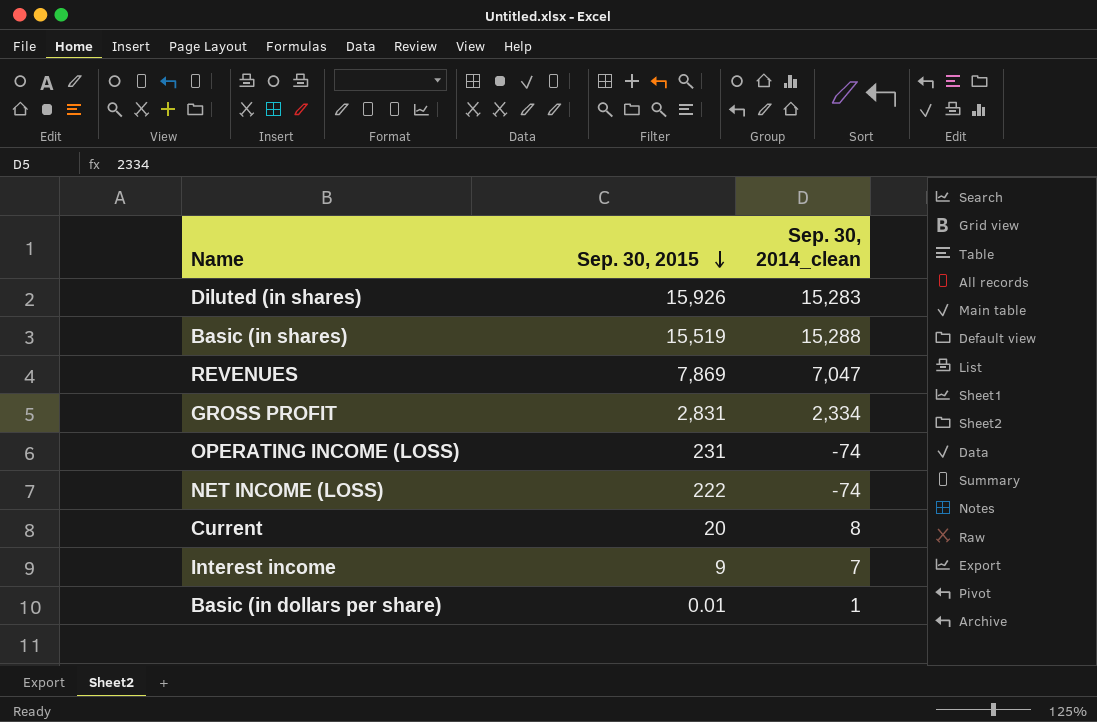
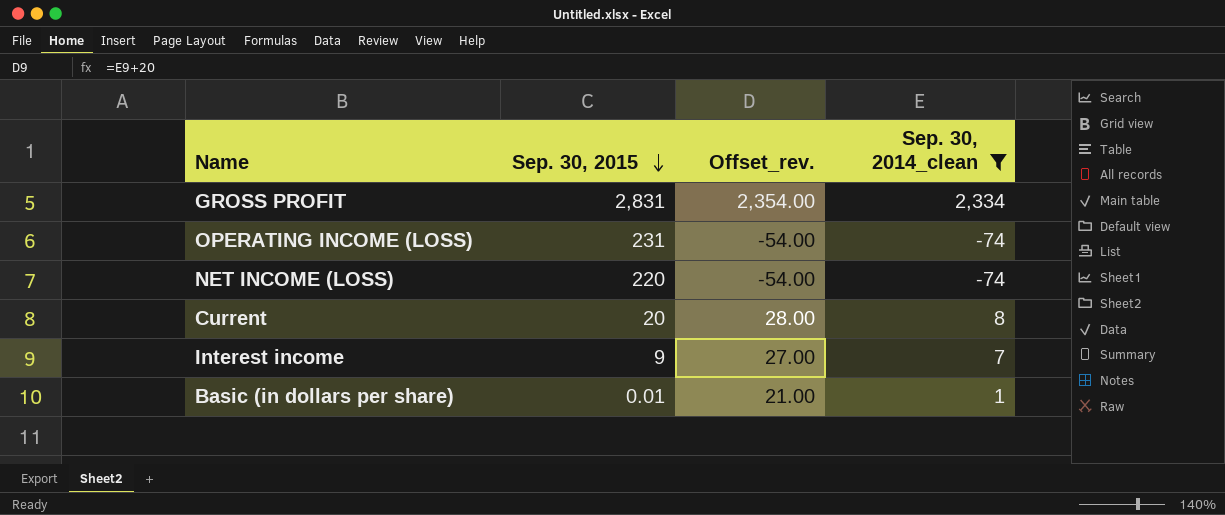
filter: none -> Sep. 30, 2014_clean <= 2,334
column Offset_rev. | formula: none -> [Sep. 30, 2014_clean] + 20
NET INCOME (LOSS) | Sep. 30, 2015: 222 -> 220

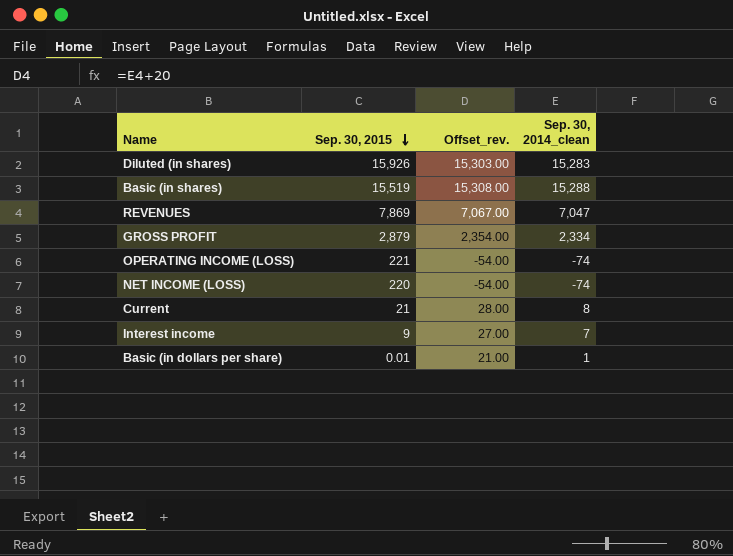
filter: Sep. 30, 2014_clean <= 2,334 -> none
GROSS PROFIT | Sep. 30, 2015: 2,831 -> 2,879
OPERATING INCOME (LOSS) | Sep. 30, 2015: 231 -> 221
Current | Sep. 30, 2015: 20 -> 21

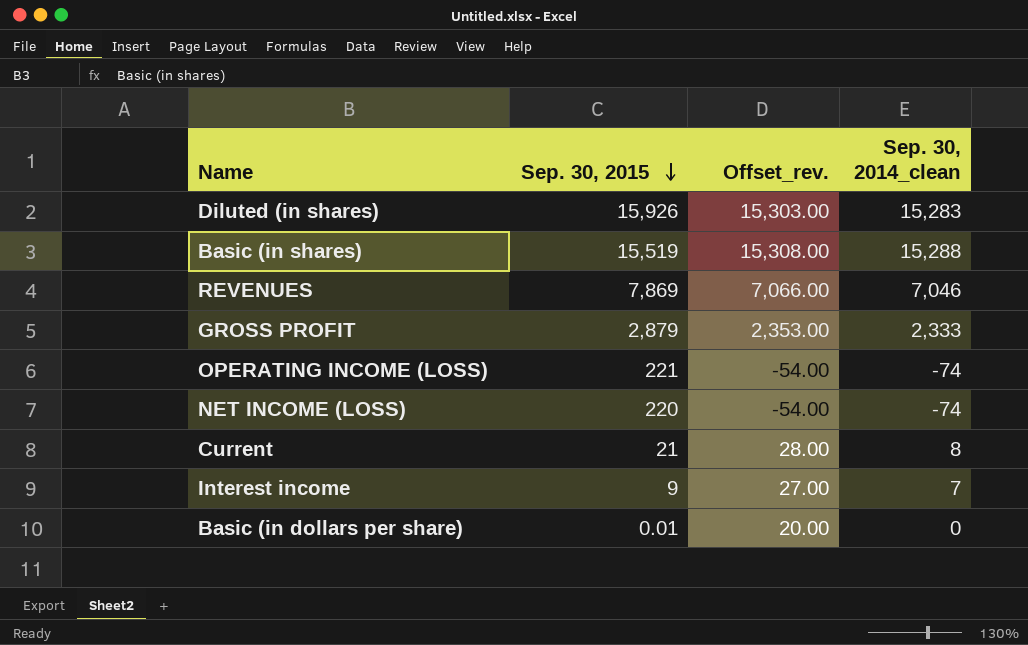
REVENUES | Offset_rev.: 7,067.00 -> 7,066.00
REVENUES | Sep. 30, 2014_clean: 7,047 -> 7,046
GROSS PROFIT | Offset_rev.: 2,354.00 -> 2,353.00
GROSS PROFIT | Sep. 30, 2014_clean: 2,334 -> 2,333
Basic (in dollars per share) | Offset_rev.: 21.00 -> 20.00
Basic (in dollars per share) | Sep. 30, 2014_clean: 1 -> 0

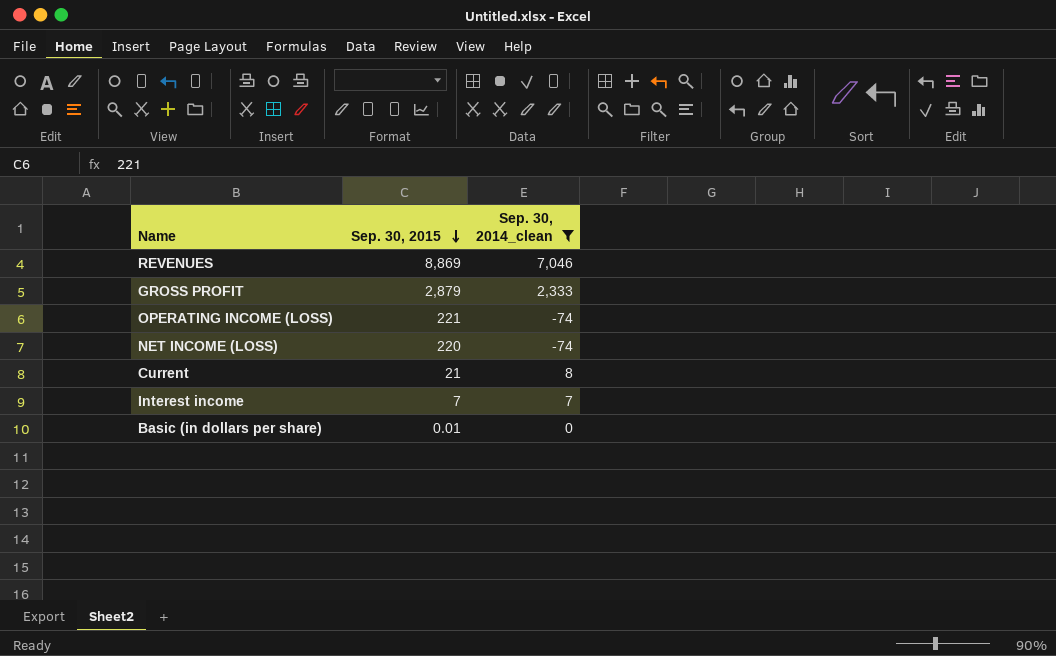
filter: none -> Sep. 30, 2014_clean <= 7,046
column Offset_rev. | formula: [Sep. 30, 2014_clean] + 20 -> none
REVENUES | Sep. 30, 2015: 7,869 -> 8,869
Interest income | Sep. 30, 2015: 9 -> 7

